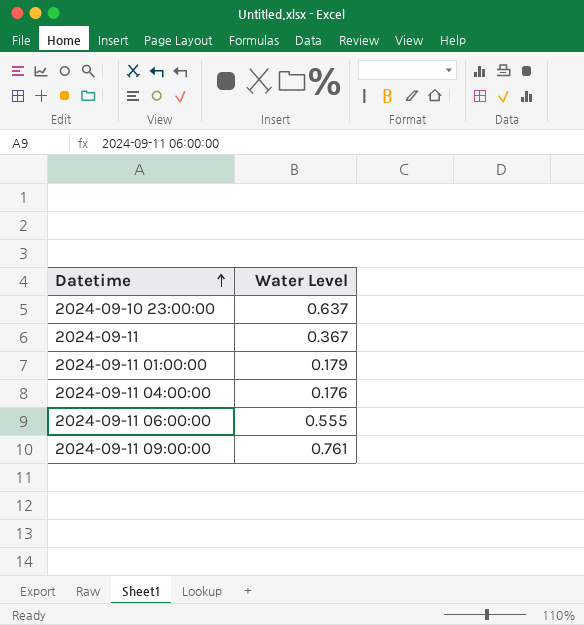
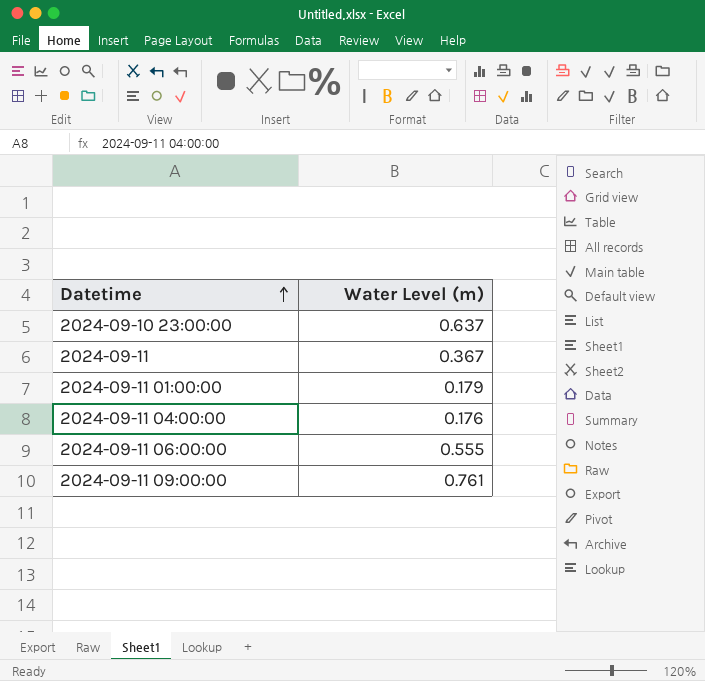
column name: Water Level -> Water Level (m)

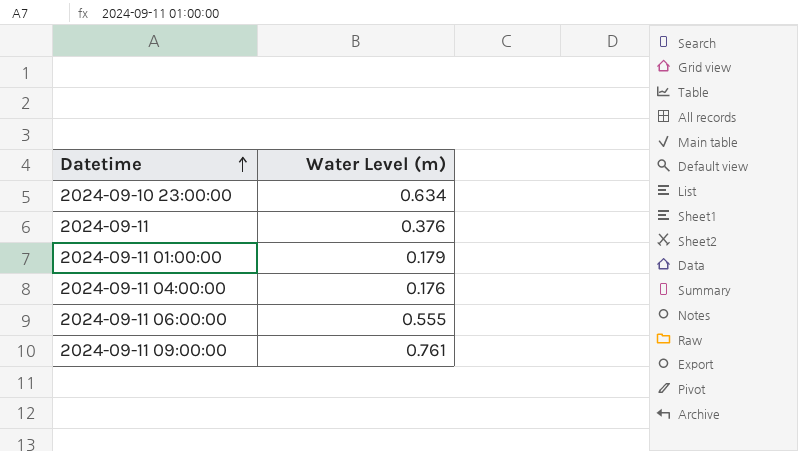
2024-09-10 23:00:00 | Water Level (m): 0.637 -> 0.634
2024-09-11 | Water Level (m): 0.367 -> 0.376

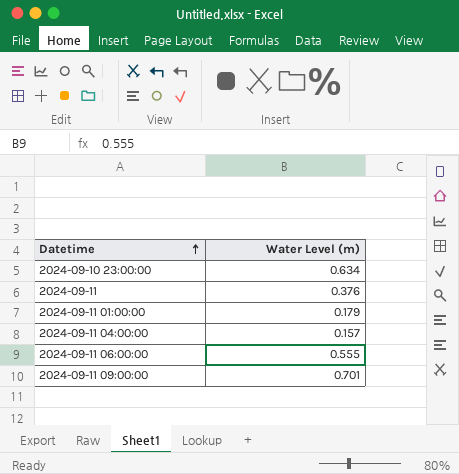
2024-09-11 04:00:00 | Water Level (m): 0.176 -> 0.157
2024-09-11 09:00:00 | Water Level (m): 0.761 -> 0.701

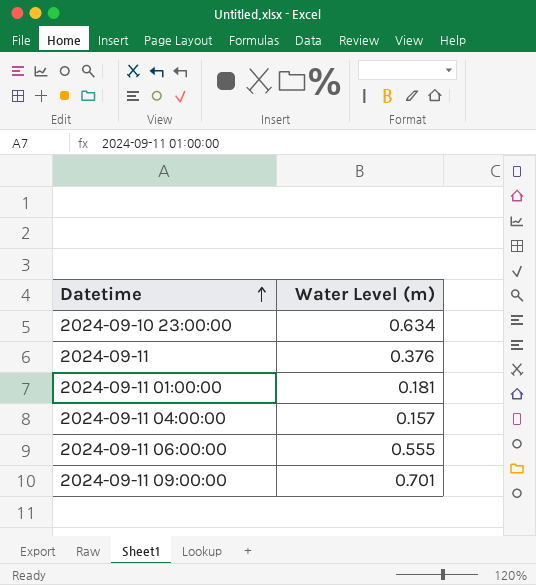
2024-09-11 01:00:00 | Water Level (m): 0.179 -> 0.181

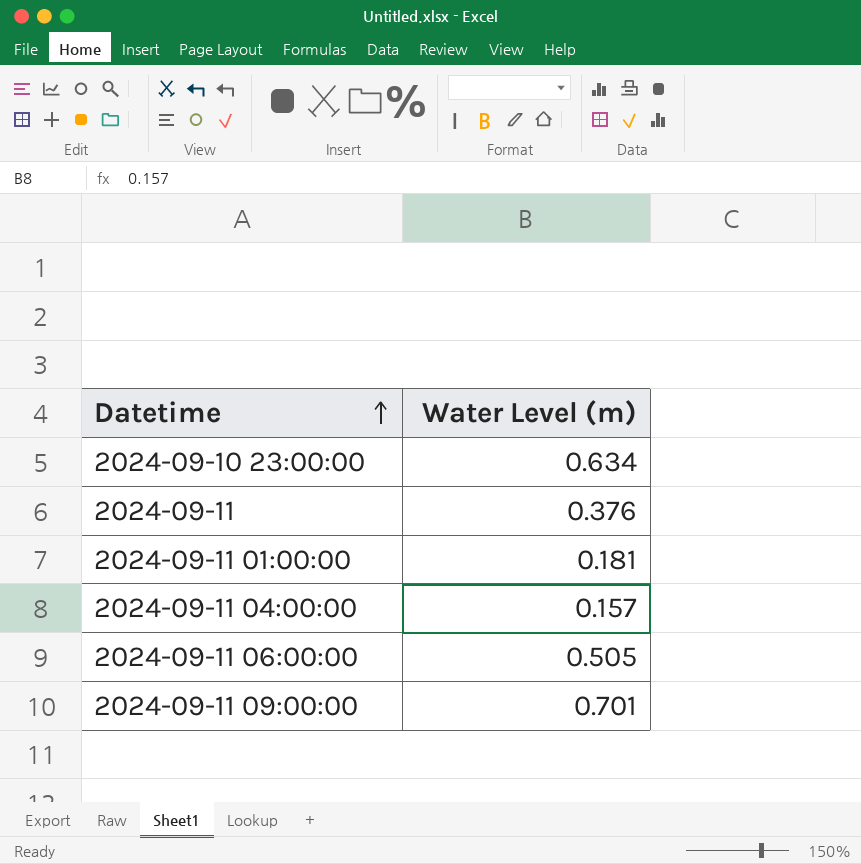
2024-09-11 06:00:00 | Water Level (m): 0.555 -> 0.505

